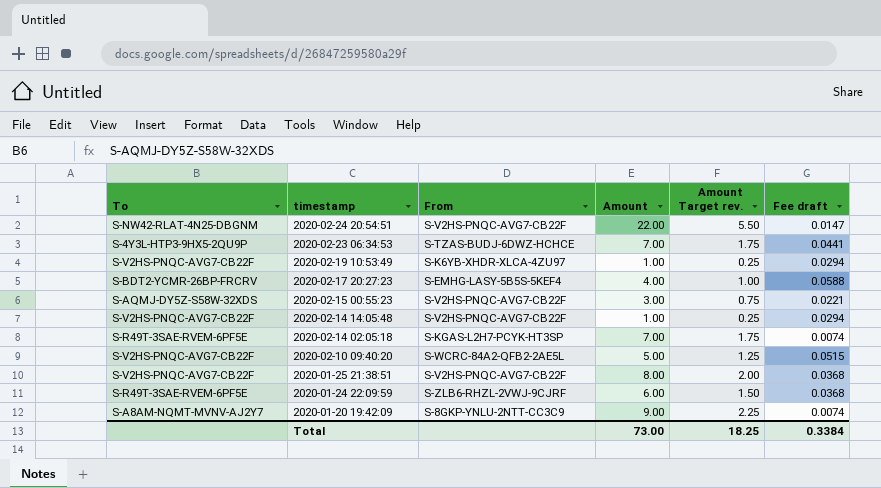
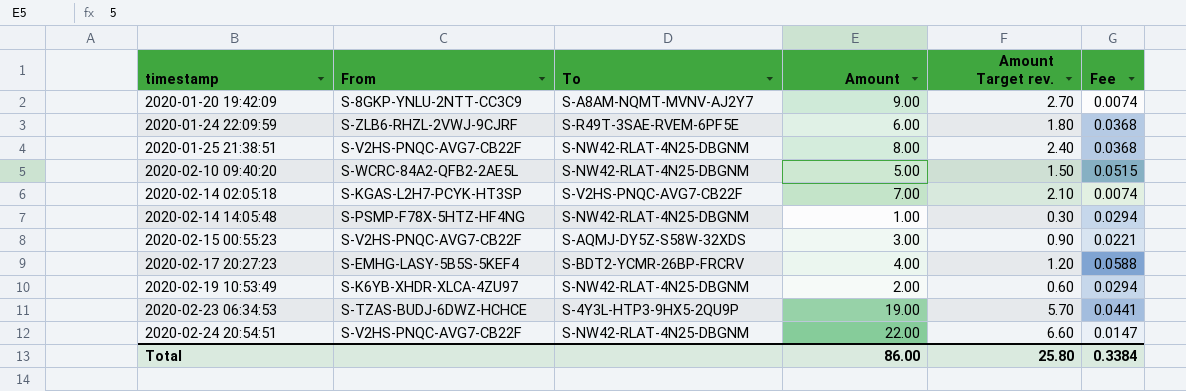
row order: timestamp descending -> timestamp ascending
column To | position: 1 -> 3
column Amount Target rev. | formula: [Amount] * 0.25 -> [Amount] * 0.3
column name: Fee draft -> Fee
2020-01-25 21:38:51 | To: S-V2HS-PNQC-AVG7-CB22F -> S-NW42-RLAT-4N25-DBGNM
2020-02-10 09:40:20 | To: S-V2HS-PNQC-AVG7-CB22F -> S-NW42-RLAT-4N25-DBGNM
2020-02-14 02:05:18 | To: S-R49T-3SAE-RVEM-6PF5E -> S-V2HS-PNQC-AVG7-CB22F
2020-02-14 14:05:48 | From: S-V2HS-PNQC-AVG7-CB22F -> S-PSMP-F78X-5HTZ-HF4NG
2020-02-14 14:05:48 | To: S-V2HS-PNQC-AVG7-CB22F -> S-NW42-RLAT-4N25-DBGNM
2020-02-19 10:53:49 | To: S-V2HS-PNQC-AVG7-CB22F -> S-NW42-RLAT-4N25-DBGNM
2020-02-19 10:53:49 | Amount: 1.00 -> 2.00
2020-02-23 06:34:53 | Amount: 7.00 -> 19.00
Total | Amount: 73.00 -> 86.00
Total | Amount Target rev.: 18.25 -> 25.80

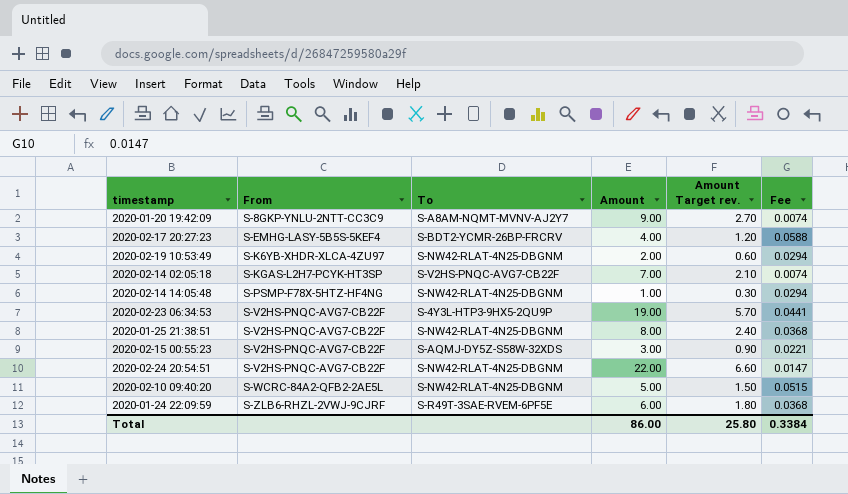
row order: timestamp ascending -> From ascending
2020-02-23 06:34:53 | From: S-TZAS-BUDJ-6DWZ-HCHCE -> S-V2HS-PNQC-AVG7-CB22F

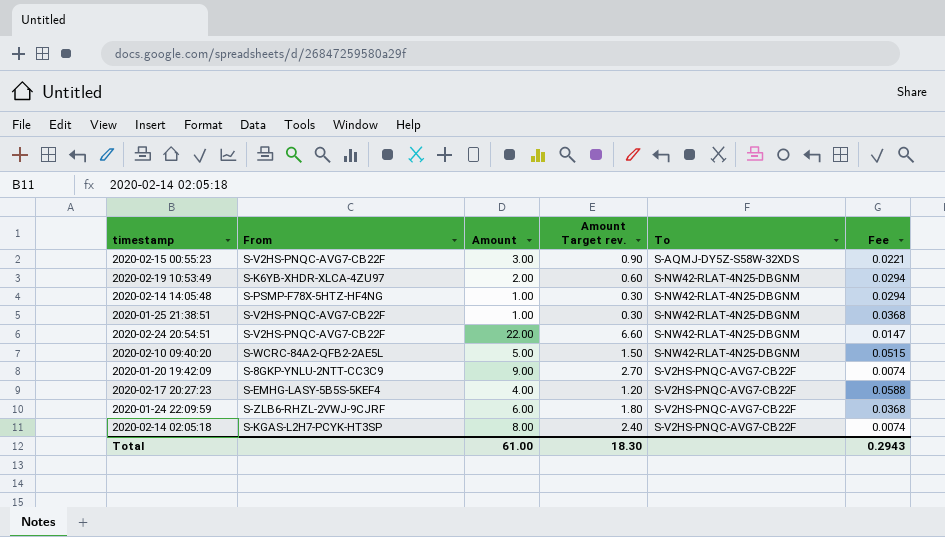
row order: From ascending -> To ascending
column To | position: 3 -> 5
row 2020-02-23 06:34:53: S-V2HS-PNQC-AVG7-CB22F | S-4Y3L-HTP3-9HX5-2QU9P | 19.00 | 5.70 | 0.0441 -> none
2020-01-25 21:38:51 | Amount: 8.00 -> 1.00
2020-01-25 21:38:51 | Amount Target rev.: 2.40 -> 0.30
2020-01-20 19:42:09 | To: S-A8AM-NQMT-MVNV-AJ2Y7 -> S-V2HS-PNQC-AVG7-CB22F
2020-02-17 20:27:23 | To: S-BDT2-YCMR-26BP-FRCRV -> S-V2HS-PNQC-AVG7-CB22F
2020-01-24 22:09:59 | To: S-R49T-3SAE-RVEM-6PF5E -> S-V2HS-PNQC-AVG7-CB22F
2020-02-14 02:05:18 | Amount: 7.00 -> 8.00
2020-02-14 02:05:18 | Amount Target rev.: 2.10 -> 2.40
Total | Amount: 86.00 -> 61.00
Total | Amount Target rev.: 25.80 -> 18.30
Total | Fee: 0.3384 -> 0.2943

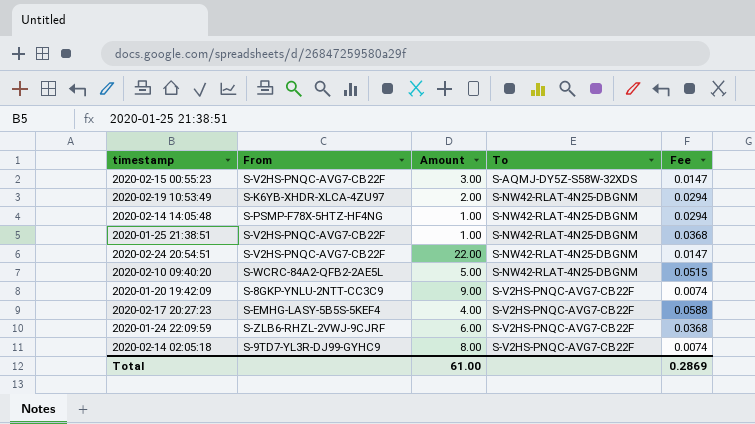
column Amount Target rev. | formula: [Amount] * 0.3 -> none
2020-02-15 00:55:23 | Fee: 0.0221 -> 0.0147
2020-02-14 02:05:18 | From: S-KGAS-L2H7-PCYK-HT3SP -> S-9TD7-YL3R-DJ99-GYHC9
Total | Fee: 0.2943 -> 0.2869

